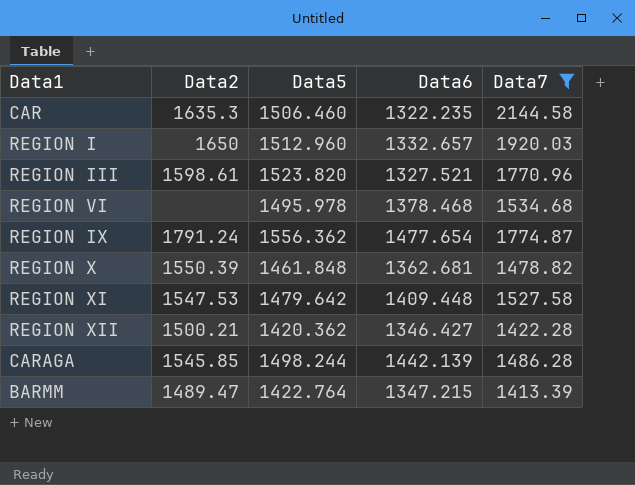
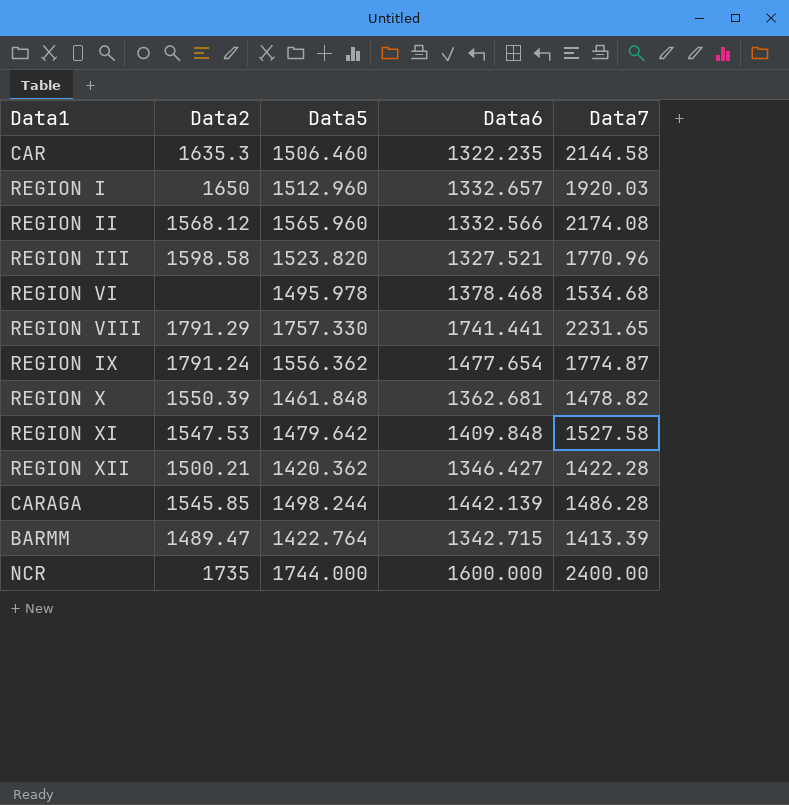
filter: Data7 <= 2144.58 -> none
REGION III | Data2: 1598.61 -> 1598.58
REGION XI | Data6: 1409.448 -> 1409.848
BARMM | Data6: 1347.215 -> 1342.715

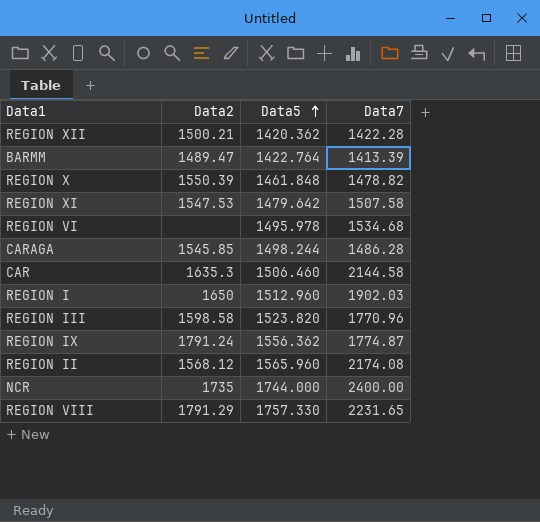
row order: none -> Data5 ascending
column Data6 | position: 4 -> none
REGION XI | Data7: 1527.58 -> 1507.58
REGION I | Data7: 1920.03 -> 1902.03

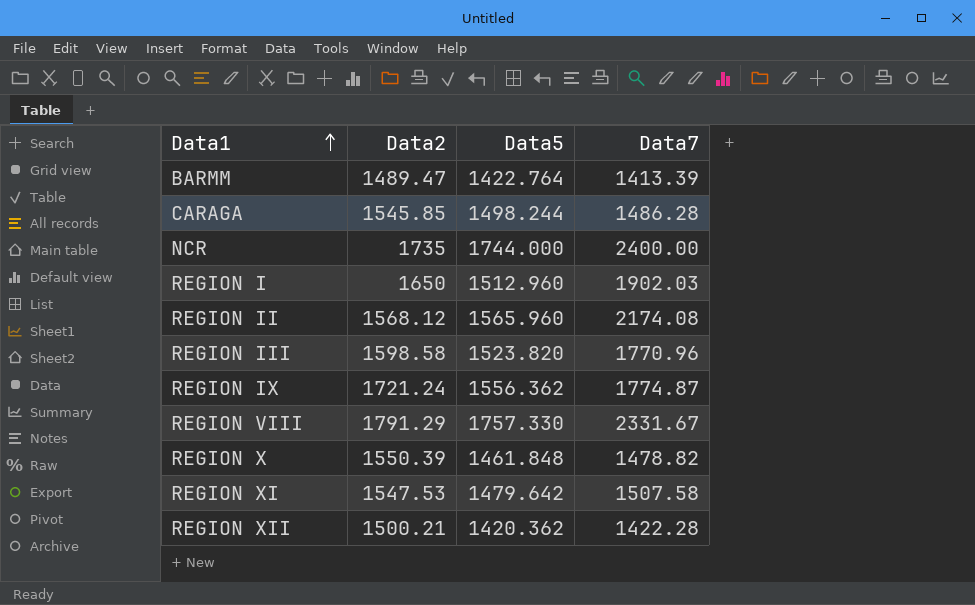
row order: Data5 ascending -> Data1 ascending
row REGION VI: none | 1495.978 | 1534.68 -> none
row CAR: 1635.3 | 1506.460 | 2144.58 -> none
REGION IX | Data2: 1791.24 -> 1721.24
REGION VIII | Data7: 2231.65 -> 2331.67

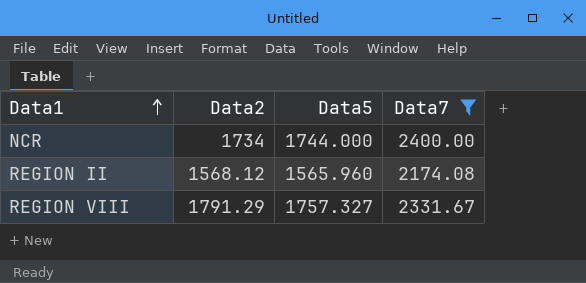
filter: none -> Data7 >= 2174.08
NCR | Data2: 1735 -> 1734
REGION VIII | Data5: 1757.330 -> 1757.327

